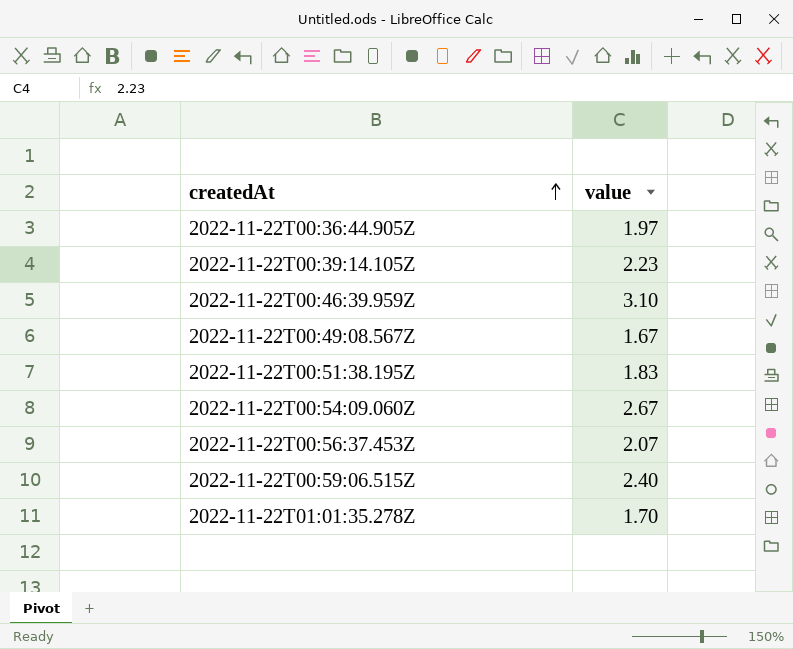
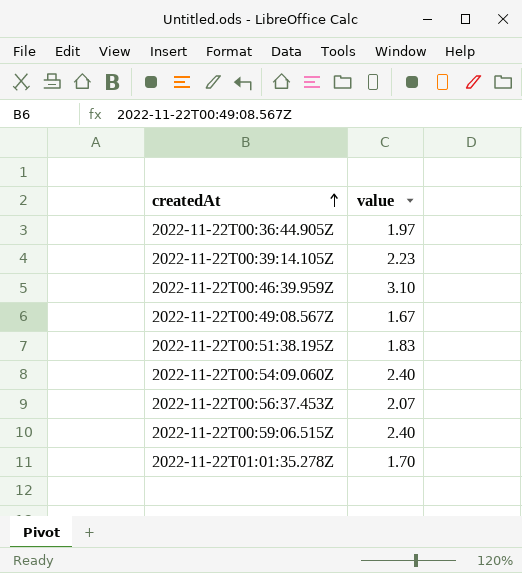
2022-11-22T00:54:09.060Z | value: 2.67 -> 2.40

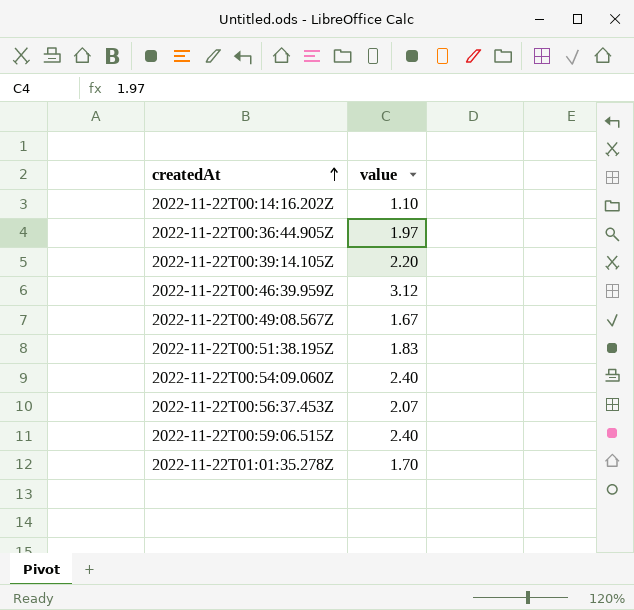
row 2022-11-22T00:14:16.202Z: none -> 1.10
2022-11-22T00:39:14.105Z | value: 2.23 -> 2.20
2022-11-22T00:46:39.959Z | value: 3.10 -> 3.12

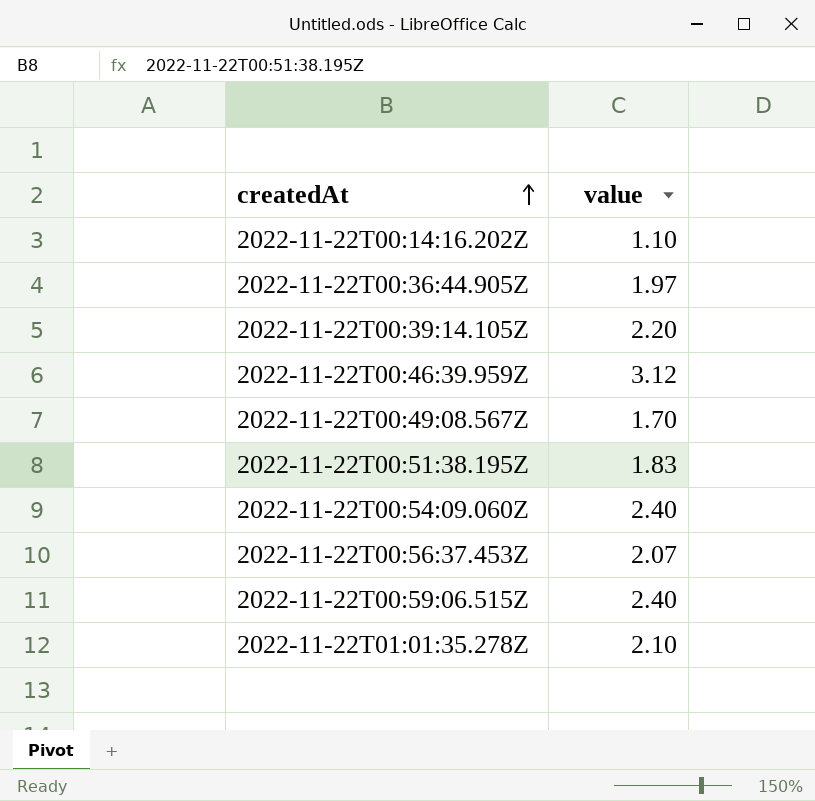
2022-11-22T00:49:08.567Z | value: 1.67 -> 1.70
2022-11-22T01:01:35.278Z | value: 1.70 -> 2.10

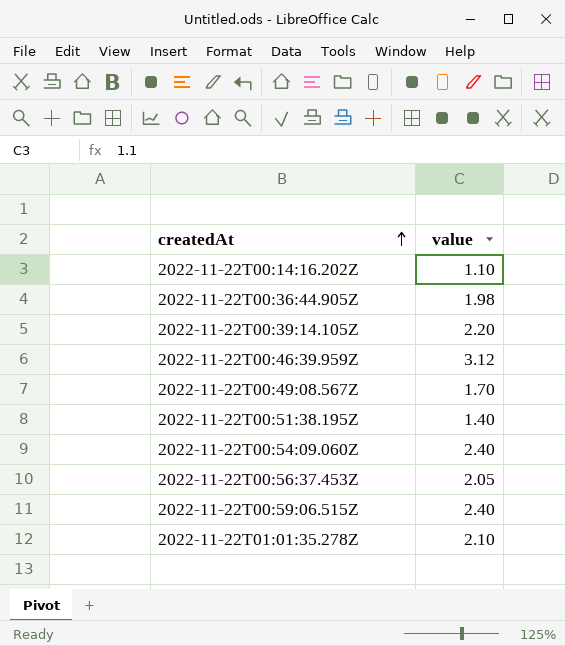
2022-11-22T00:36:44.905Z | value: 1.97 -> 1.98
2022-11-22T00:51:38.195Z | value: 1.83 -> 1.40
2022-11-22T00:56:37.453Z | value: 2.07 -> 2.05

